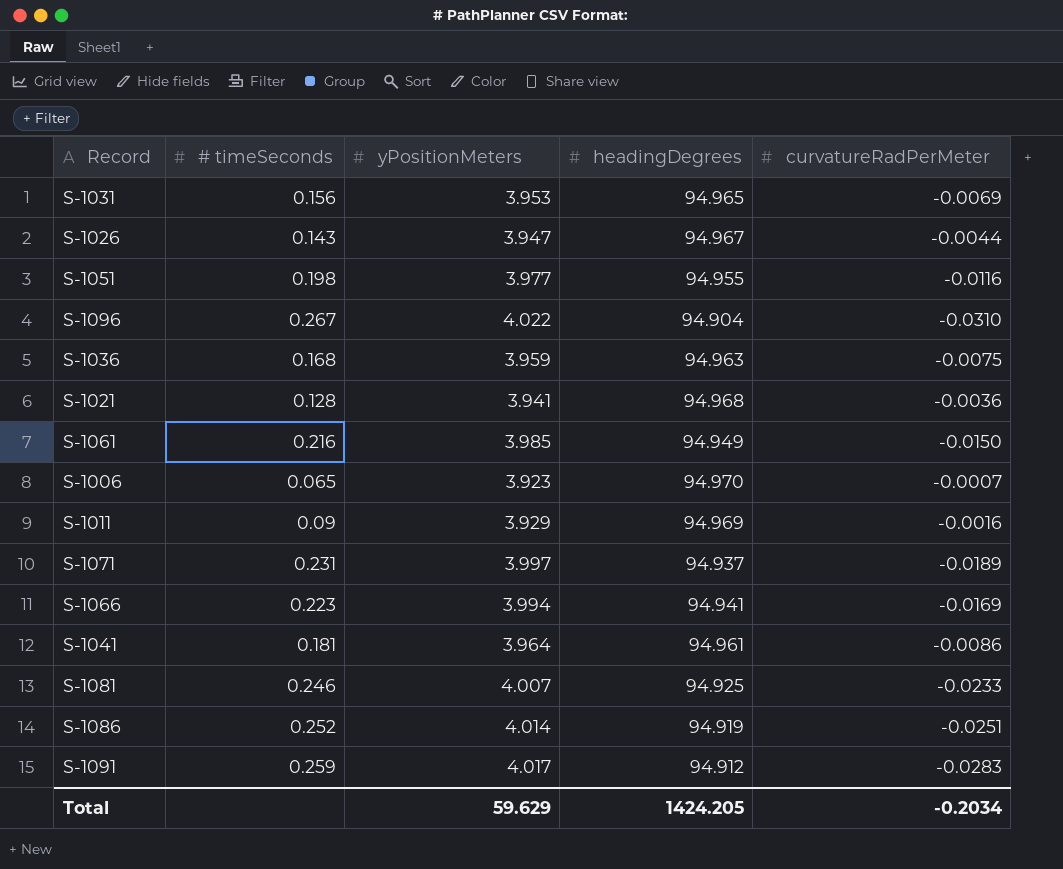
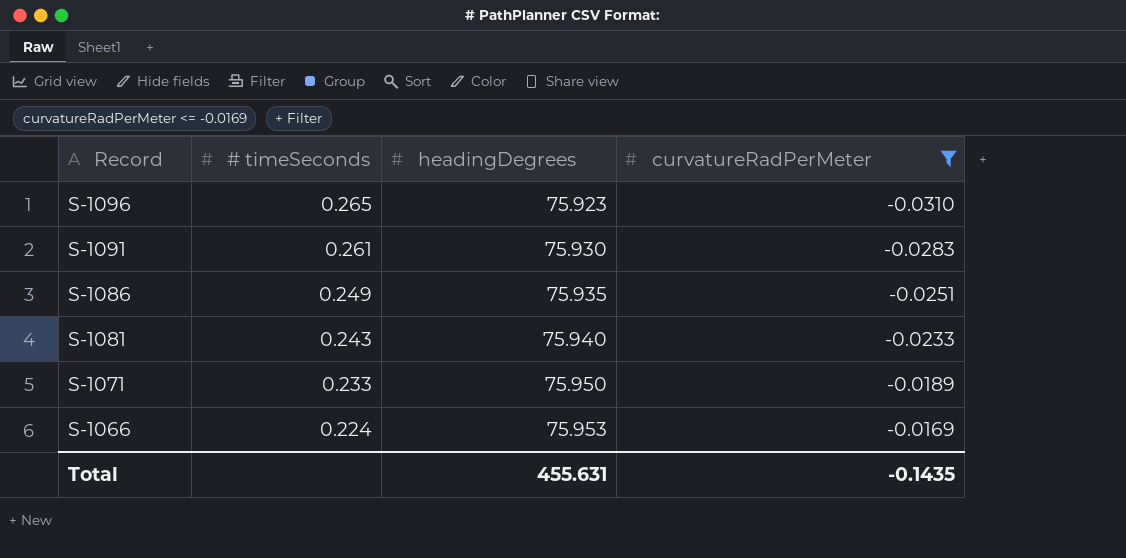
filter: none -> curvatureRadPerMeter <= -0.0169
row order: none -> Record descending
column yPositionMeters | position: 3 -> none
S-1096 | # timeSeconds: 0.267 -> 0.265
S-1096 | headingDegrees: 94.904 -> 75.923
S-1091 | # timeSeconds: 0.259 -> 0.261
S-1091 | headingDegrees: 94.912 -> 75.930
S-1086 | # timeSeconds: 0.252 -> 0.249
S-1086 | headingDegrees: 94.919 -> 75.935
S-1081 | # timeSeconds: 0.246 -> 0.243
S-1081 | headingDegrees: 94.925 -> 75.940
S-1071 | # timeSeconds: 0.231 -> 0.233
S-1071 | headingDegrees: 94.937 -> 75.950
S-1066 | # timeSeconds: 0.223 -> 0.224
S-1066 | headingDegrees: 94.941 -> 75.953
Total | headingDegrees: 1424.205 -> 455.631
Total | curvatureRadPerMeter: -0.2034 -> -0.1435

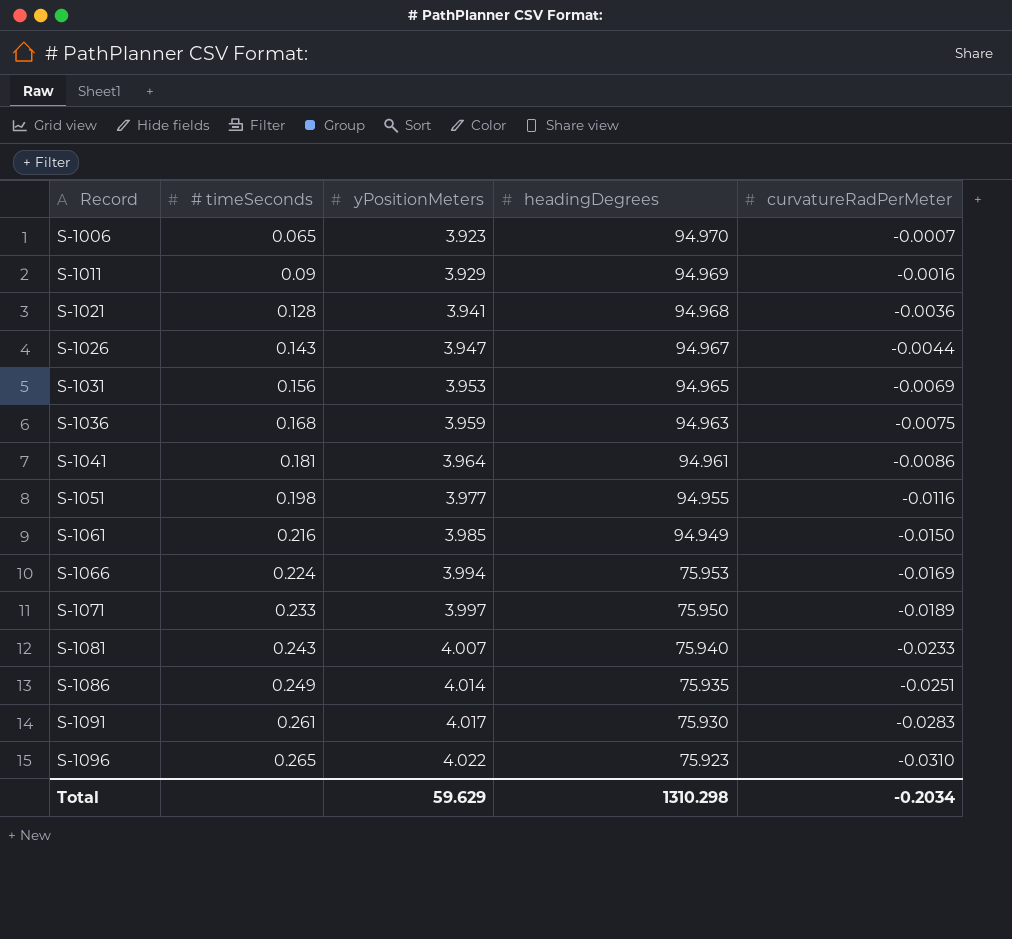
filter: curvatureRadPerMeter <= -0.0169 -> none
row order: Record descending -> Record ascending
column yPositionMeters | position: none -> 3
Total | headingDegrees: 455.631 -> 1310.298
Total | curvatureRadPerMeter: -0.1435 -> -0.2034

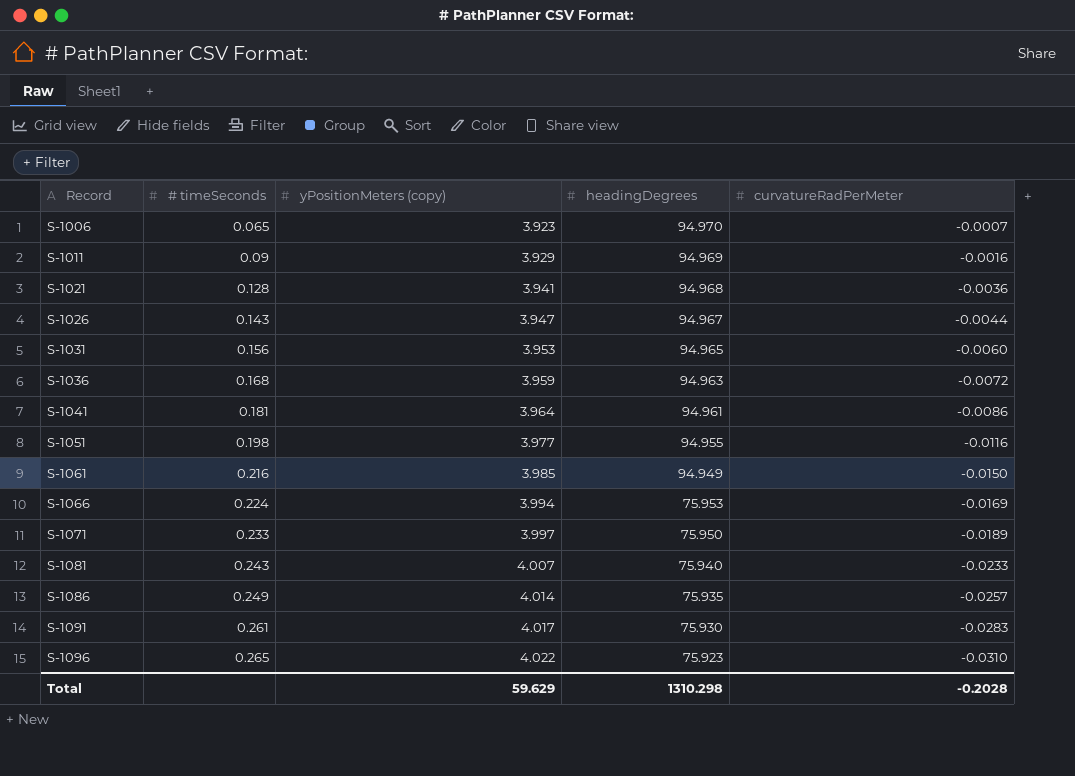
column name: yPositionMeters -> yPositionMeters (copy)
S-1031 | curvatureRadPerMeter: -0.0069 -> -0.0060
S-1036 | curvatureRadPerMeter: -0.0075 -> -0.0072
S-1086 | curvatureRadPerMeter: -0.0251 -> -0.0257
Total | curvatureRadPerMeter: -0.2034 -> -0.2028

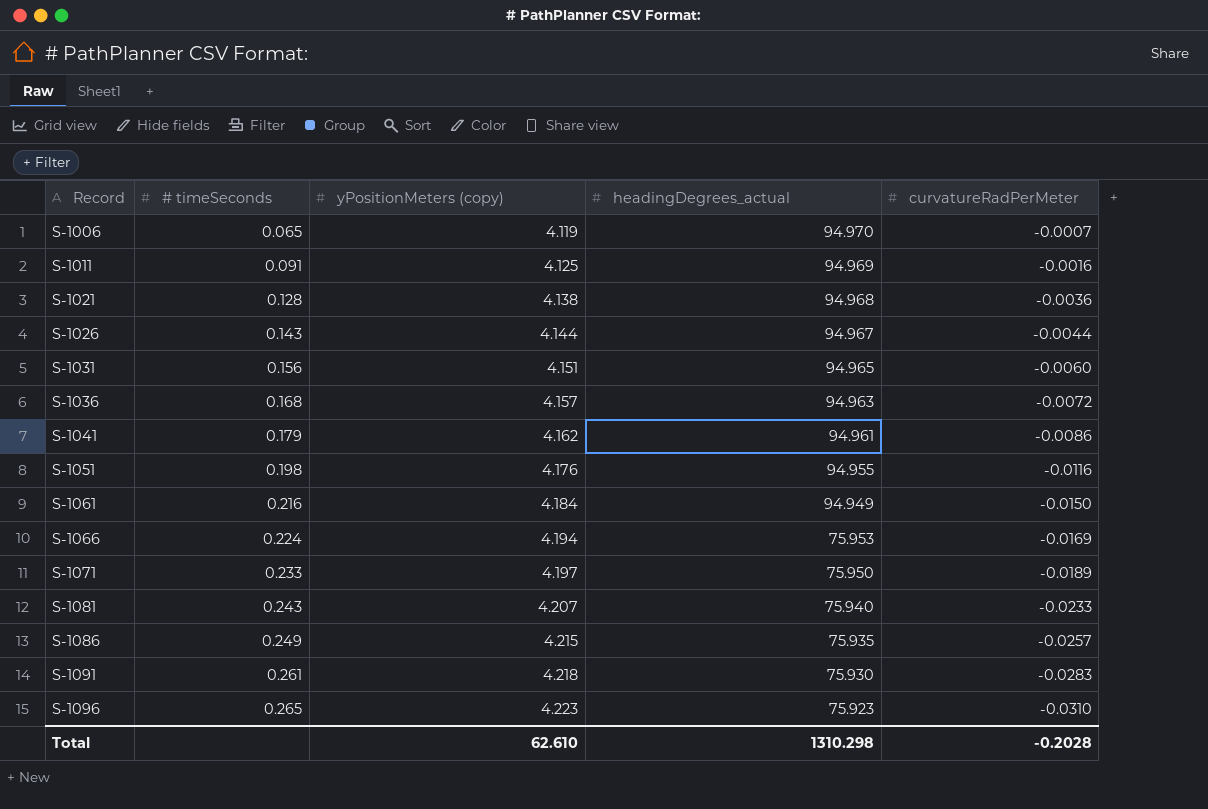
column name: headingDegrees -> headingDegrees_actual
S-1006 | yPositionMeters (copy): 3.923 -> 4.119
S-1011 | # timeSeconds: 0.09 -> 0.091
S-1011 | yPositionMeters (copy): 3.929 -> 4.125
S-1021 | yPositionMeters (copy): 3.941 -> 4.138
S-1026 | yPositionMeters (copy): 3.947 -> 4.144
S-1031 | yPositionMeters (copy): 3.953 -> 4.151
S-1036 | yPositionMeters (copy): 3.959 -> 4.157
S-1041 | # timeSeconds: 0.181 -> 0.179
S-1041 | yPositionMeters (copy): 3.964 -> 4.162
S-1051 | yPositionMeters (copy): 3.977 -> 4.176
S-1061 | yPositionMeters (copy): 3.985 -> 4.184
S-1066 | yPositionMeters (copy): 3.994 -> 4.194
S-1071 | yPositionMeters (copy): 3.997 -> 4.197
S-1081 | yPositionMeters (copy): 4.007 -> 4.207
S-1086 | yPositionMeters (copy): 4.014 -> 4.215
S-1091 | yPositionMeters (copy): 4.017 -> 4.218
S-1096 | yPositionMeters (copy): 4.022 -> 4.223
Total | yPositionMeters (copy): 59.629 -> 62.610

